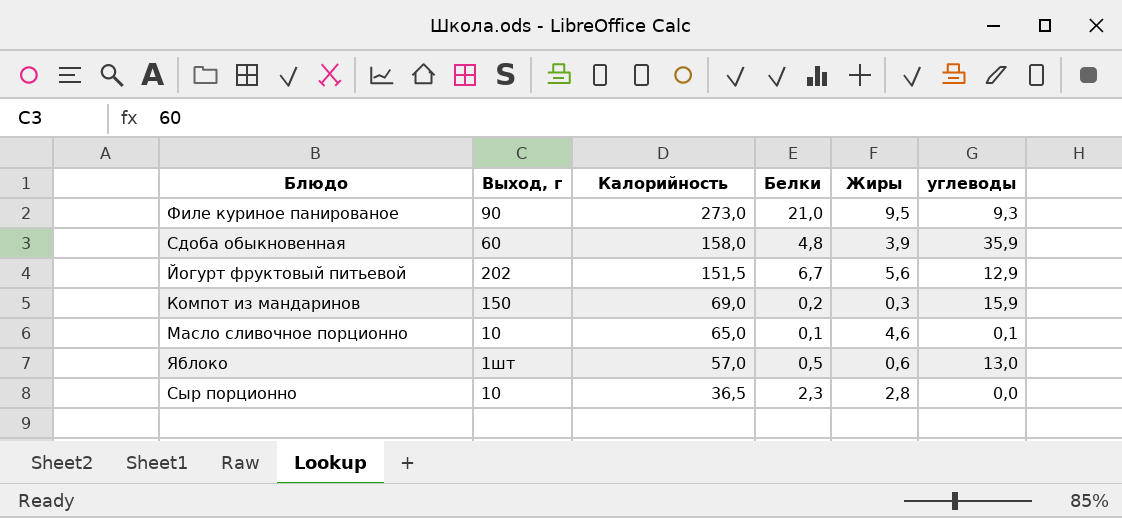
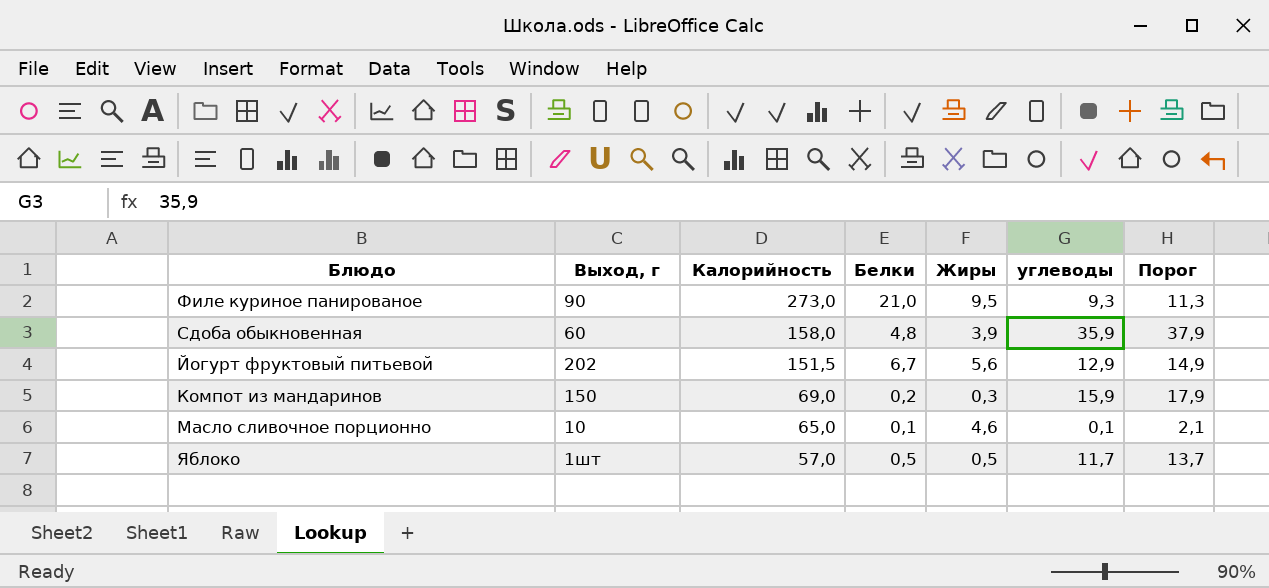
column Порог | formula: none -> [углеводы] + 2
row Сыр порционно: 10 | 36,5 | 2,3 | 2,8 | 0,0 -> none
Яблоко | Жиры: 0,6 -> 0,5
Яблоко | углеводы: 13,0 -> 11,7

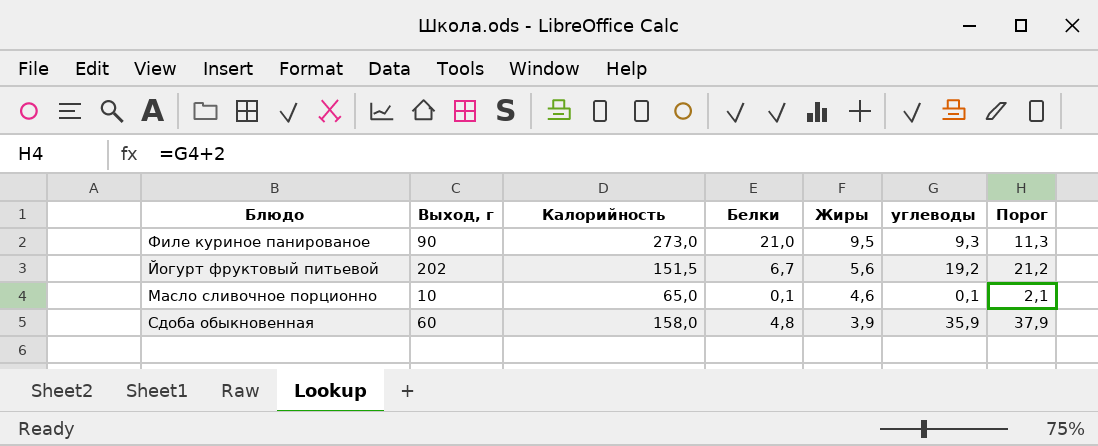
row order: Калорийность descending -> Жиры descending
row Компот из мандаринов: 150 | 69,0 | 0,2 | 0,3 | 15,9 | 17,9 -> none
row Яблоко: 1шт | 57,0 | 0,5 | 0,5 | 11,7 | 13,7 -> none
Йогурт фруктовый питьевой | углеводы: 12,9 -> 19,2
Йогурт фруктовый питьевой | Порог: 14,9 -> 21,2

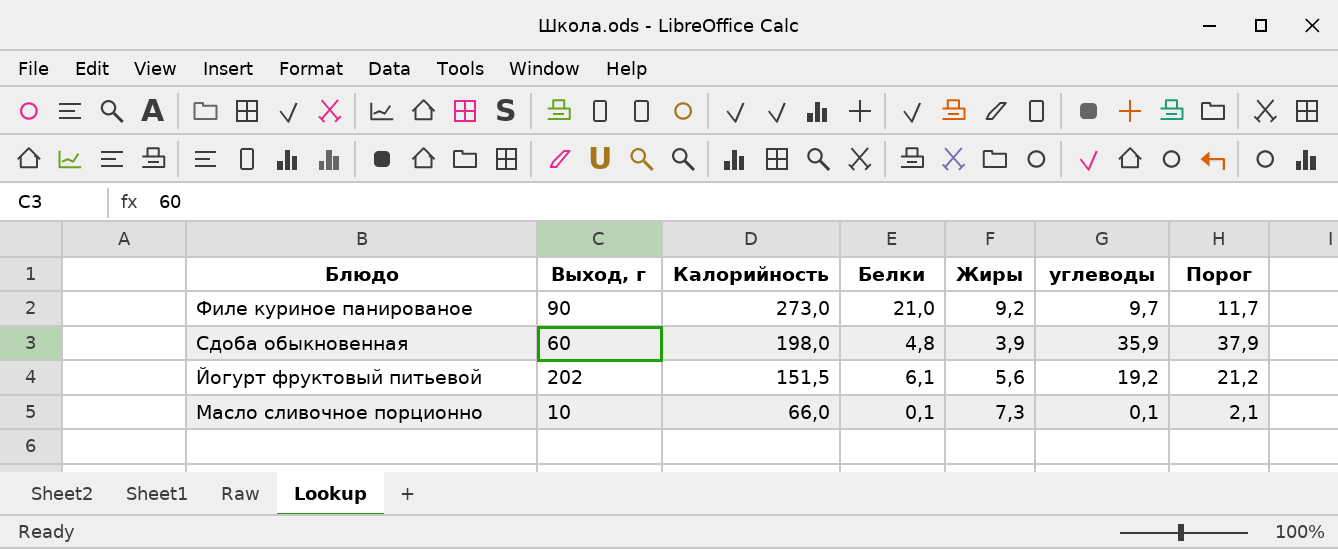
row order: Жиры descending -> Калорийность descending
Филе куриное панированое | Жиры: 9,5 -> 9,2
Филе куриное панированое | углеводы: 9,3 -> 9,7
Филе куриное панированое | Порог: 11,3 -> 11,7
Сдоба обыкновенная | Калорийность: 158,0 -> 198,0
Йогурт фруктовый питьевой | Белки: 6,7 -> 6,1
Масло сливочное порционно | Калорийность: 65,0 -> 66,0
Масло сливочное порционно | Жиры: 4,6 -> 7,3

